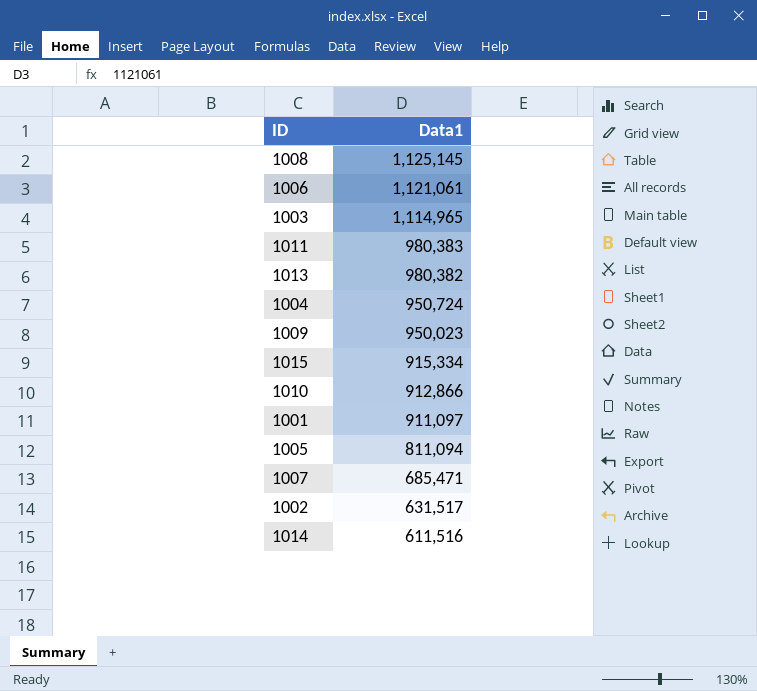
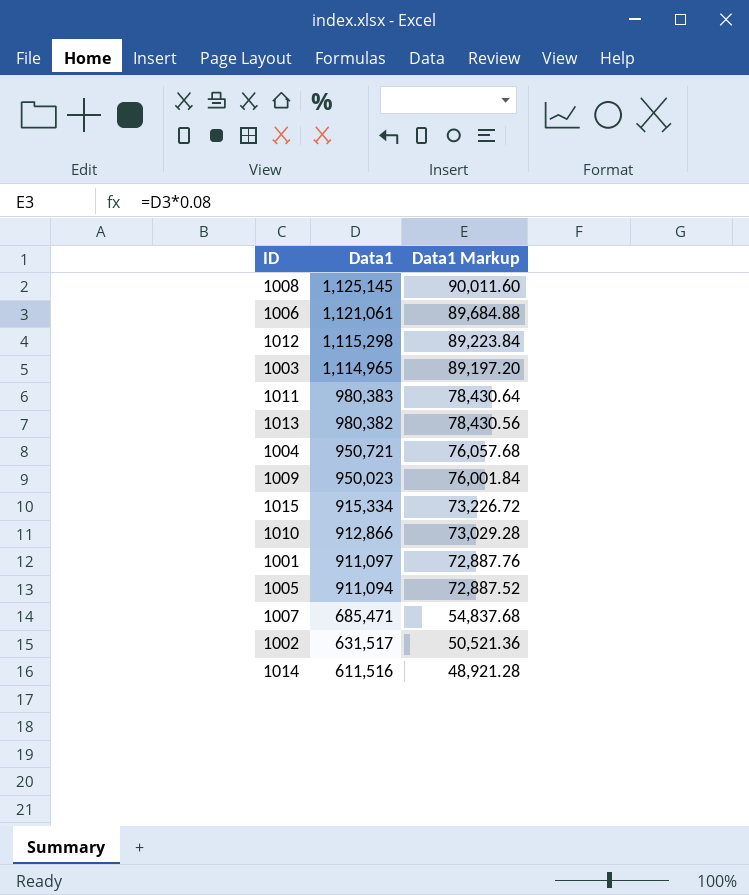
column Data1 Markup | formula: none -> [Data1] * 0.08
row 1012: none -> 1,115,298 | 89,223.84
1004 | Data1: 950,724 -> 950,721
1005 | Data1: 811,094 -> 911,094

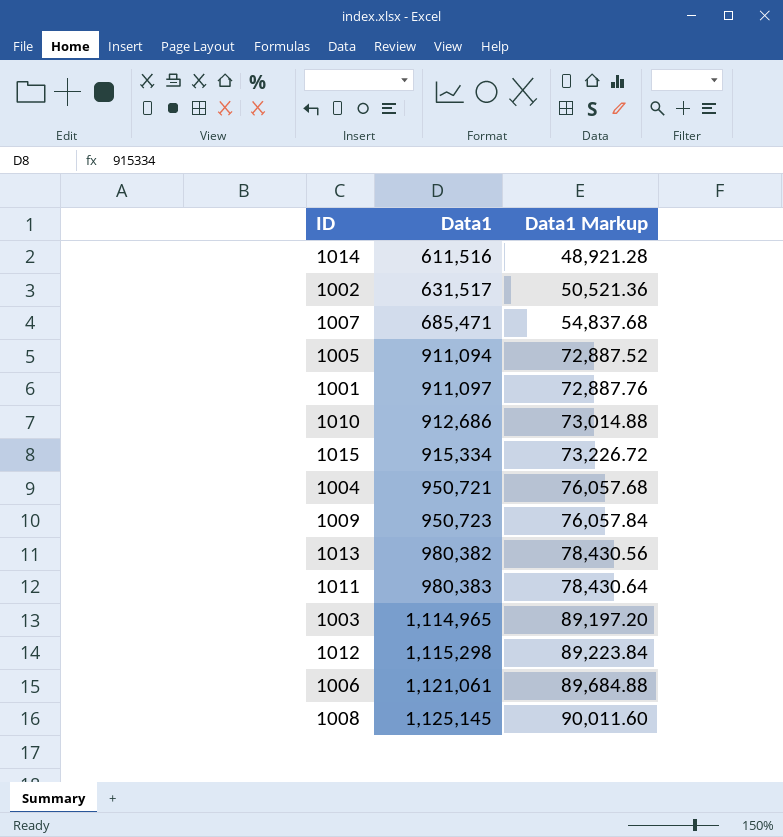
row order: Data1 descending -> Data1 ascending
1010 | Data1: 912,866 -> 912,686
1010 | Data1 Markup: 73,029.28 -> 73,014.88
1009 | Data1: 950,023 -> 950,723
1009 | Data1 Markup: 76,001.84 -> 76,057.84

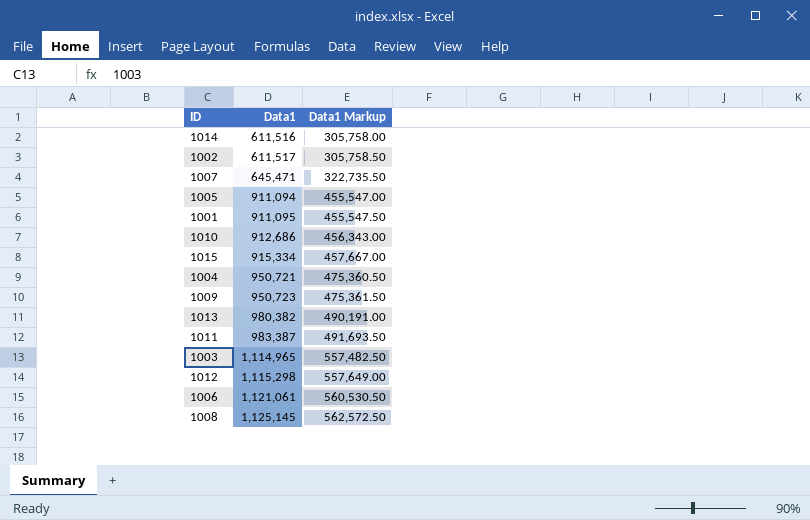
column Data1 Markup | formula: [Data1] * 0.08 -> [Data1] * 0.5
1002 | Data1: 631,517 -> 611,517
1007 | Data1: 685,471 -> 645,471
1001 | Data1: 911,097 -> 911,095
1011 | Data1: 980,383 -> 983,387

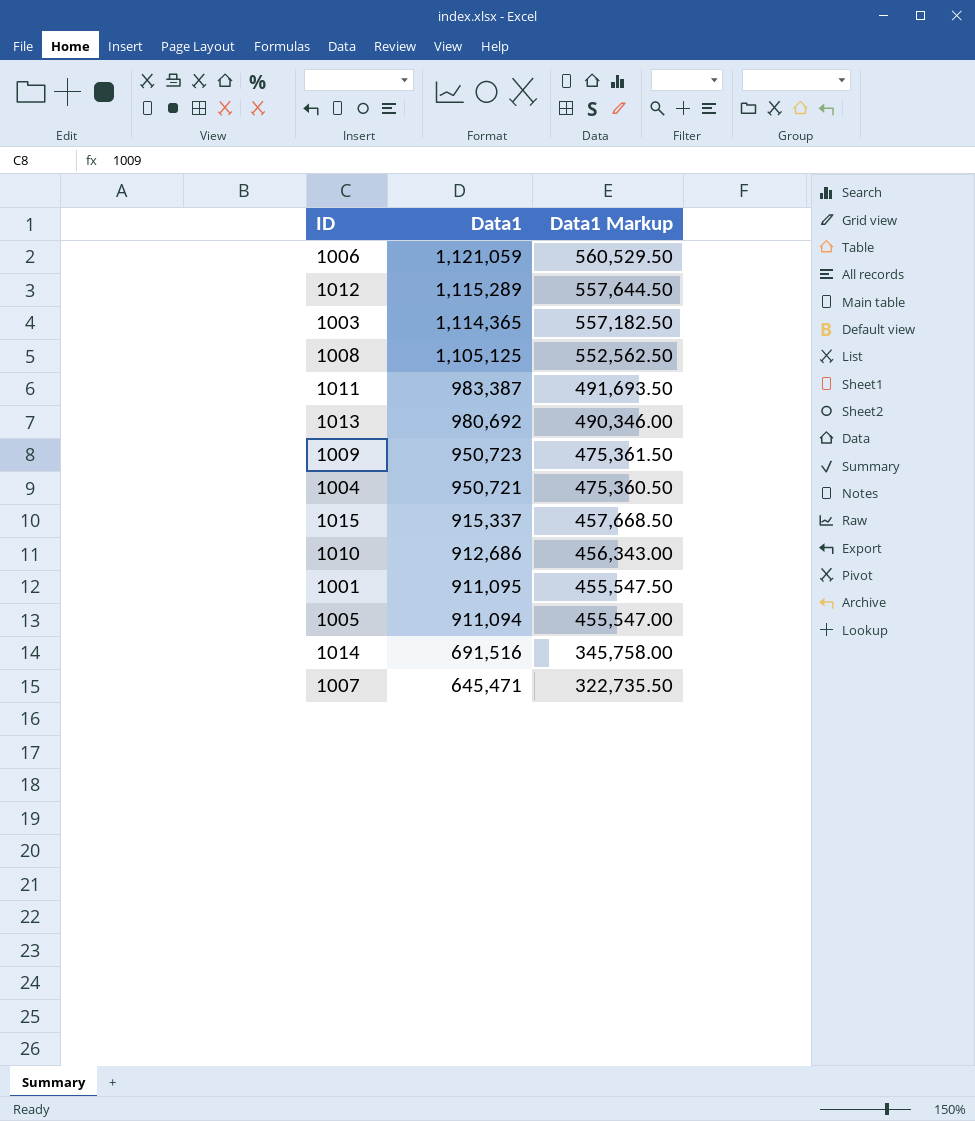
row order: Data1 ascending -> Data1 descending
row 1002: 611,517 | 305,758.50 -> none
1006 | Data1: 1,121,061 -> 1,121,059
1006 | Data1 Markup: 560,530.50 -> 560,529.50
1012 | Data1: 1,115,298 -> 1,115,289
1012 | Data1 Markup: 557,649.00 -> 557,644.50
1003 | Data1: 1,114,965 -> 1,114,365
1003 | Data1 Markup: 557,482.50 -> 557,182.50
1008 | Data1: 1,125,145 -> 1,105,125
1008 | Data1 Markup: 562,572.50 -> 552,562.50
1013 | Data1: 980,382 -> 980,692
1013 | Data1 Markup: 490,191.00 -> 490,346.00
1015 | Data1: 915,334 -> 915,337
1015 | Data1 Markup: 457,667.00 -> 457,668.50
1014 | Data1: 611,516 -> 691,516
1014 | Data1 Markup: 305,758.00 -> 345,758.00

